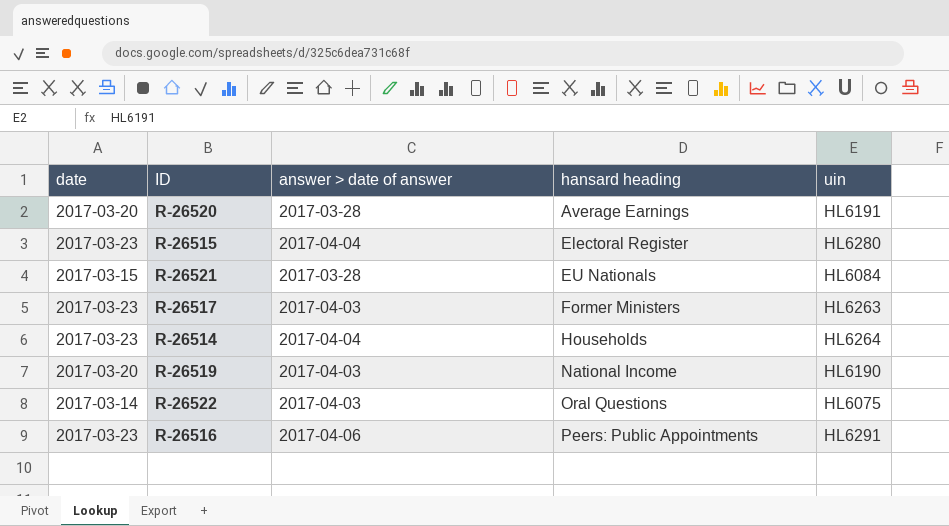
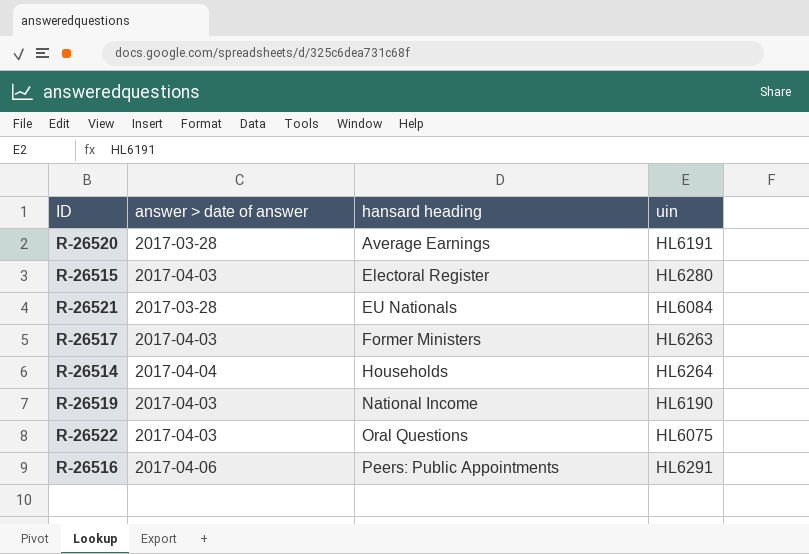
column date | position: 1 -> none
R-26515 | answer > date of answer: 2017-04-04 -> 2017-04-03

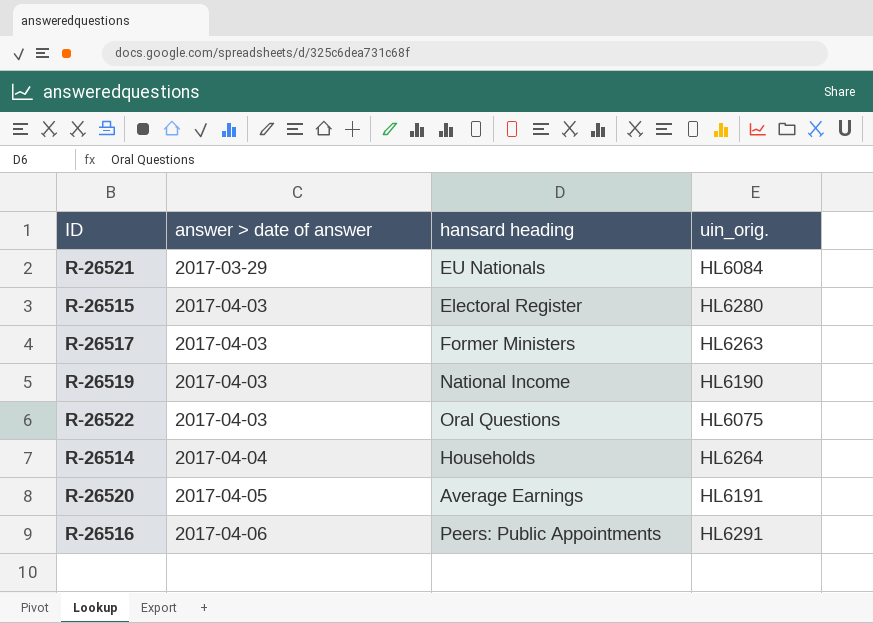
row order: hansard heading ascending -> answer > date of answer ascending
column name: uin -> uin_orig.
R-26521 | answer > date of answer: 2017-03-28 -> 2017-03-29
R-26520 | answer > date of answer: 2017-03-28 -> 2017-04-05

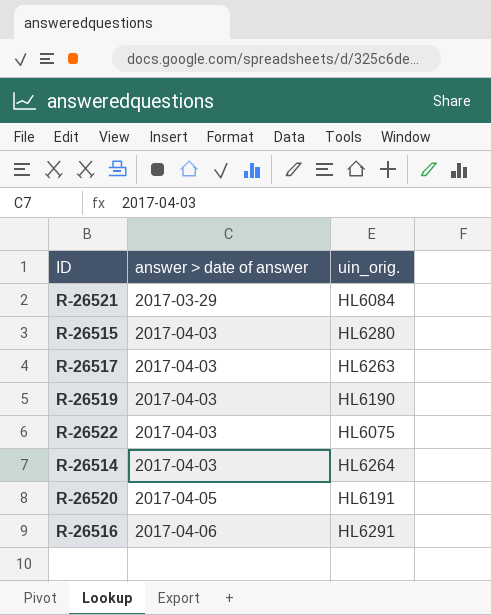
column hansard heading | position: 3 -> none
R-26514 | answer > date of answer: 2017-04-04 -> 2017-04-03

